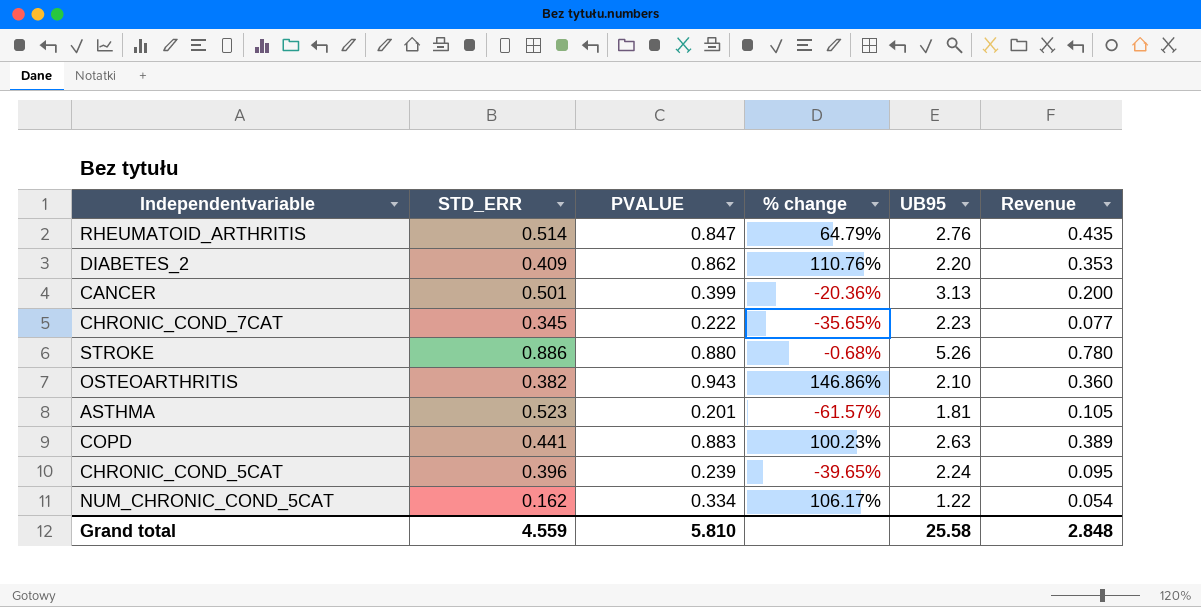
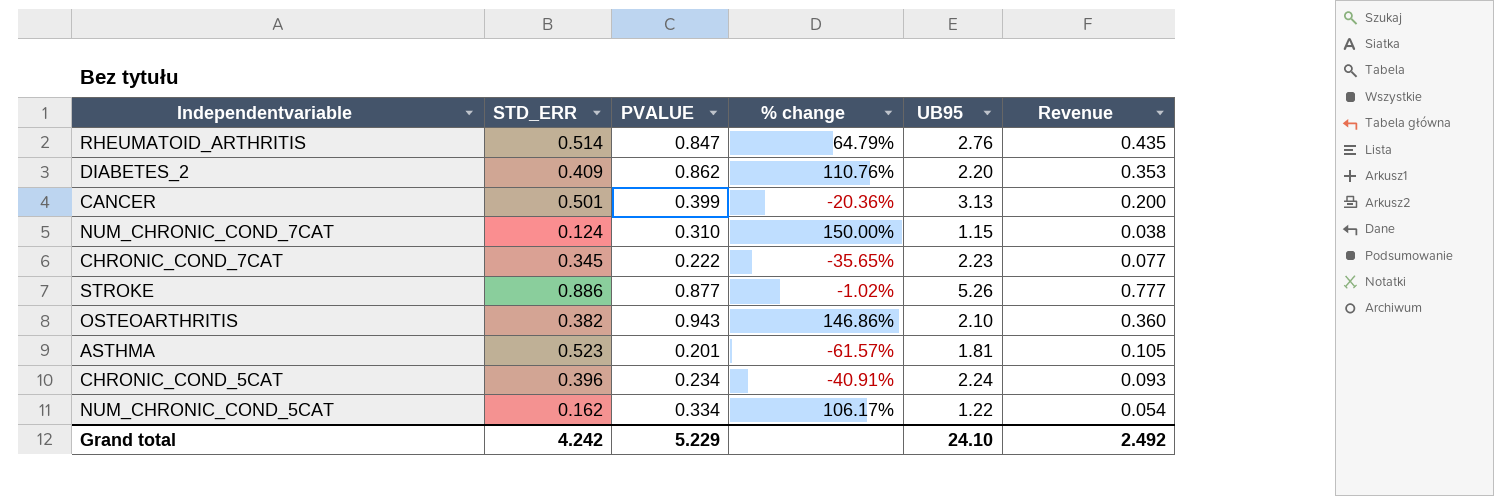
row COPD: 0.441 | 0.883 | 100.23% | 2.63 | 0.389 -> none
row NUM_CHRONIC_COND_7CAT: none -> 0.124 | 0.310 | 150.00% | 1.15 | 0.038
STROKE | PVALUE: 0.880 -> 0.877
STROKE | % change: -0.68% -> -1.02%
STROKE | Revenue: 0.780 -> 0.777
CHRONIC_COND_5CAT | PVALUE: 0.239 -> 0.234
CHRONIC_COND_5CAT | % change: -39.65% -> -40.91%
CHRONIC_COND_5CAT | Revenue: 0.095 -> 0.093
Grand total | STD_ERR: 4.559 -> 4.242
Grand total | PVALUE: 5.810 -> 5.229
Grand total | UB95: 25.58 -> 24.10
Grand total | Revenue: 2.848 -> 2.492

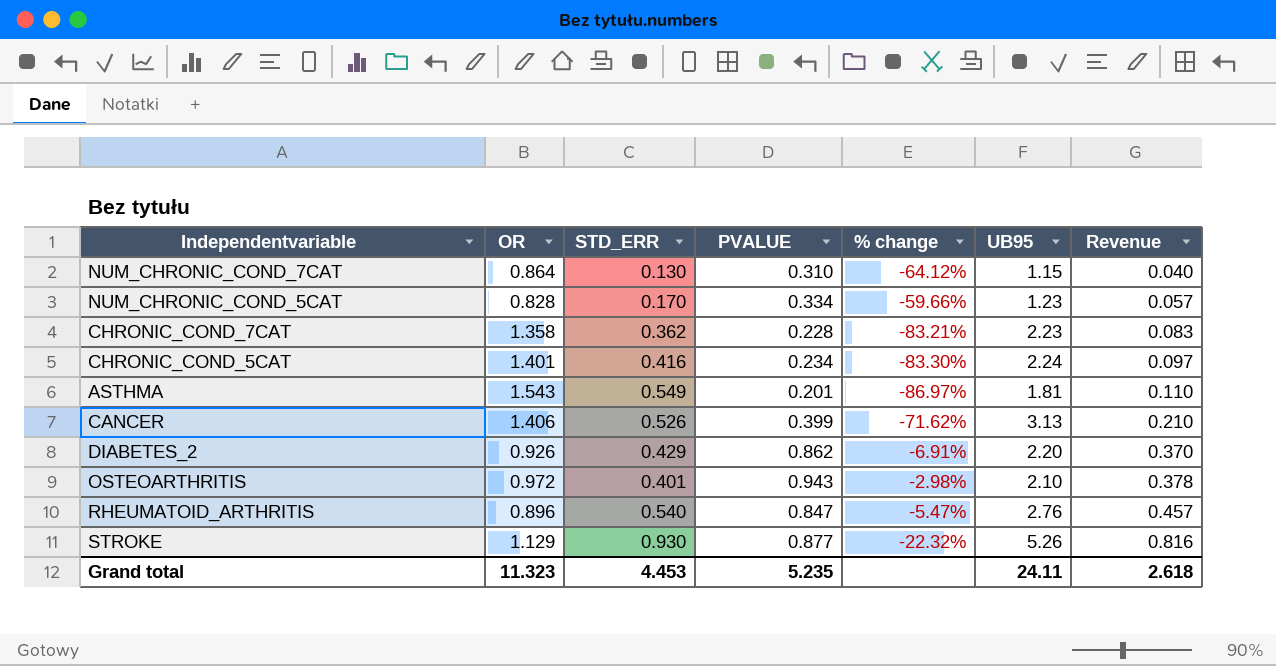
row order: none -> Revenue ascending
column OR | position: none -> 2
column % change | formula: ([PVALUE] - [STD_ERR]) / [STD_ERR] -> ([PVALUE] - [OR]) / [OR]
NUM_CHRONIC_COND_7CAT | STD_ERR: 0.124 -> 0.130
NUM_CHRONIC_COND_7CAT | Revenue: 0.038 -> 0.040
NUM_CHRONIC_COND_5CAT | STD_ERR: 0.162 -> 0.170
NUM_CHRONIC_COND_5CAT | UB95: 1.22 -> 1.23
NUM_CHRONIC_COND_5CAT | Revenue: 0.054 -> 0.057
CHRONIC_COND_7CAT | STD_ERR: 0.345 -> 0.362
CHRONIC_COND_7CAT | PVALUE: 0.222 -> 0.228
CHRONIC_COND_7CAT | Revenue: 0.077 -> 0.083
CHRONIC_COND_5CAT | STD_ERR: 0.396 -> 0.416
CHRONIC_COND_5CAT | Revenue: 0.093 -> 0.097
ASTHMA | STD_ERR: 0.523 -> 0.549
ASTHMA | Revenue: 0.105 -> 0.110
CANCER | STD_ERR: 0.501 -> 0.526
CANCER | Revenue: 0.200 -> 0.210
DIABETES_2 | STD_ERR: 0.409 -> 0.429
DIABETES_2 | Revenue: 0.353 -> 0.370
OSTEOARTHRITIS | STD_ERR: 0.382 -> 0.401
OSTEOARTHRITIS | Revenue: 0.360 -> 0.378
RHEUMATOID_ARTHRITIS | STD_ERR: 0.514 -> 0.540
RHEUMATOID_ARTHRITIS | Revenue: 0.435 -> 0.457
STROKE | STD_ERR: 0.886 -> 0.930
STROKE | Revenue: 0.777 -> 0.816
Grand total | STD_ERR: 4.242 -> 4.453
Grand total | PVALUE: 5.229 -> 5.235
Grand total | UB95: 24.10 -> 24.11
Grand total | Revenue: 2.492 -> 2.618

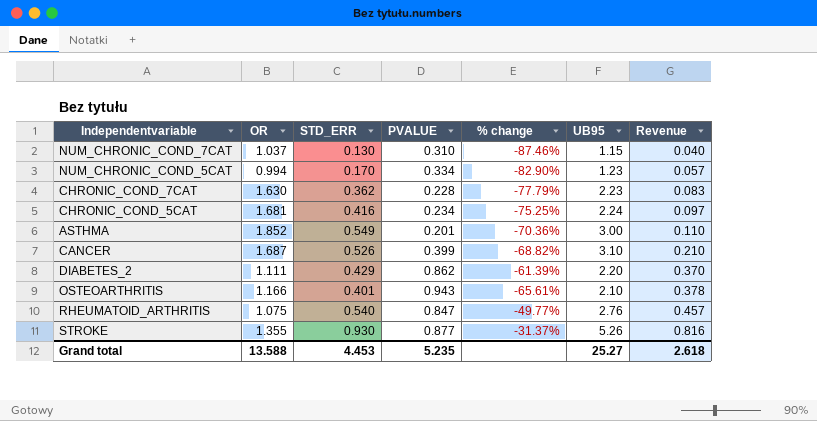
column % change | formula: ([PVALUE] - [OR]) / [OR] -> ([STD_ERR] - [OR]) / [OR]
NUM_CHRONIC_COND_7CAT | OR: 0.864 -> 1.037
NUM_CHRONIC_COND_5CAT | OR: 0.828 -> 0.994
CHRONIC_COND_7CAT | OR: 1.358 -> 1.630
CHRONIC_COND_5CAT | OR: 1.401 -> 1.681
ASTHMA | OR: 1.543 -> 1.852
ASTHMA | UB95: 1.81 -> 3.00
CANCER | OR: 1.406 -> 1.687
CANCER | UB95: 3.13 -> 3.10
DIABETES_2 | OR: 0.926 -> 1.111
OSTEOARTHRITIS | OR: 0.972 -> 1.166
RHEUMATOID_ARTHRITIS | OR: 0.896 -> 1.075
STROKE | OR: 1.129 -> 1.355
Grand total | OR: 11.323 -> 13.588
Grand total | UB95: 24.11 -> 25.27

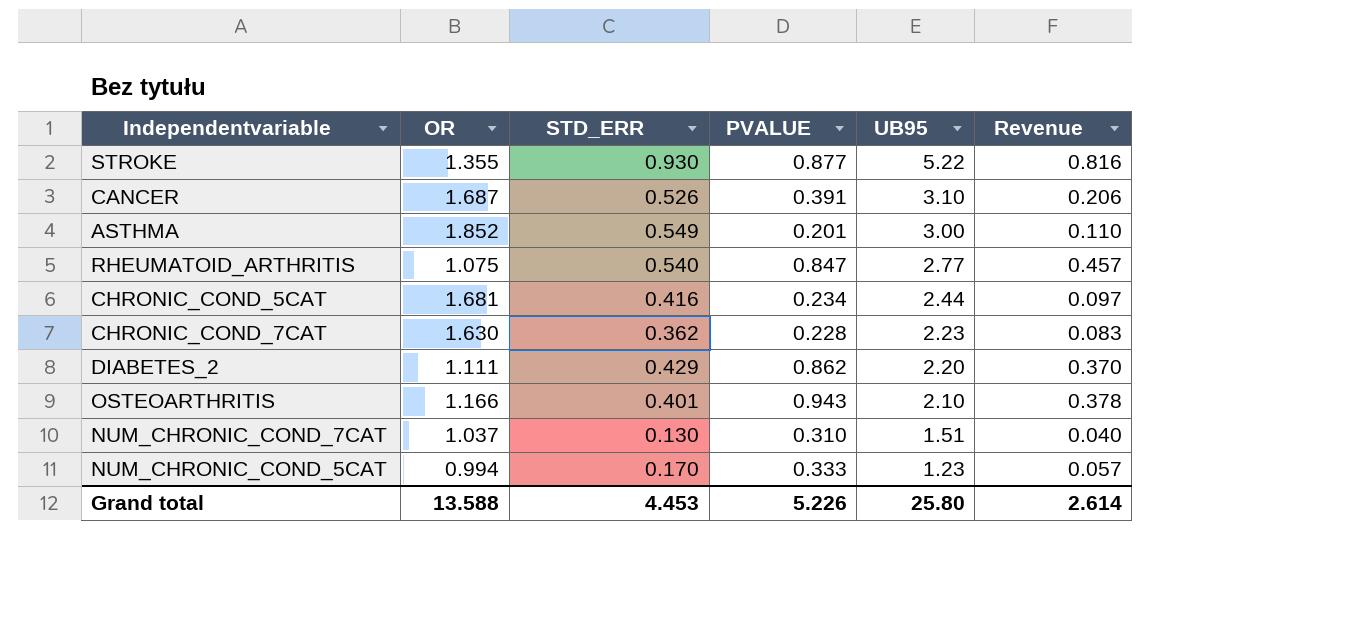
row order: Revenue ascending -> UB95 descending
column % change | formula: ([STD_ERR] - [OR]) / [OR] -> none
STROKE | UB95: 5.26 -> 5.22
CANCER | PVALUE: 0.399 -> 0.391
CANCER | Revenue: 0.210 -> 0.206
RHEUMATOID_ARTHRITIS | UB95: 2.76 -> 2.77
CHRONIC_COND_5CAT | UB95: 2.24 -> 2.44
NUM_CHRONIC_COND_7CAT | UB95: 1.15 -> 1.51
NUM_CHRONIC_COND_5CAT | PVALUE: 0.334 -> 0.333
Grand total | PVALUE: 5.235 -> 5.226
Grand total | UB95: 25.27 -> 25.80
Grand total | Revenue: 2.618 -> 2.614

